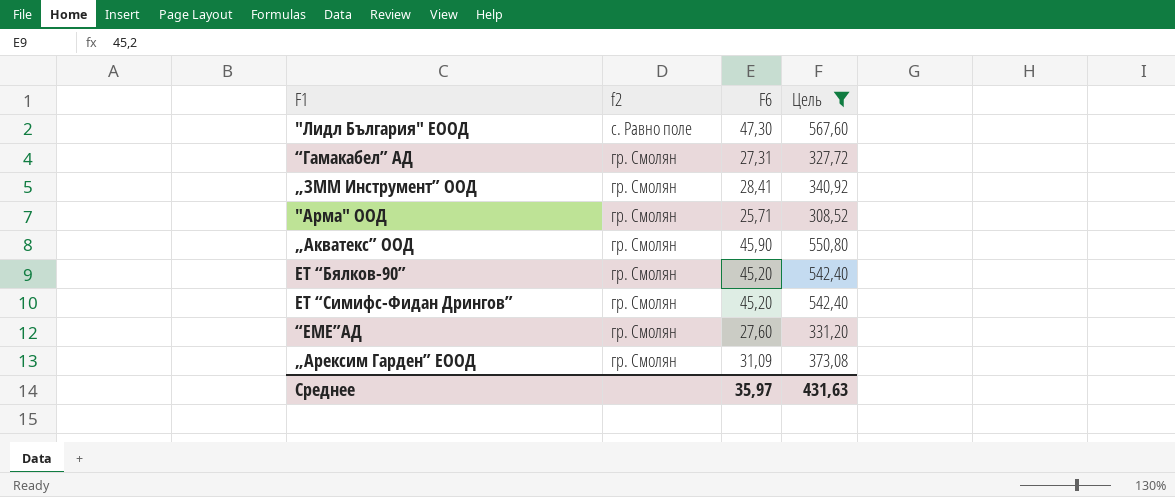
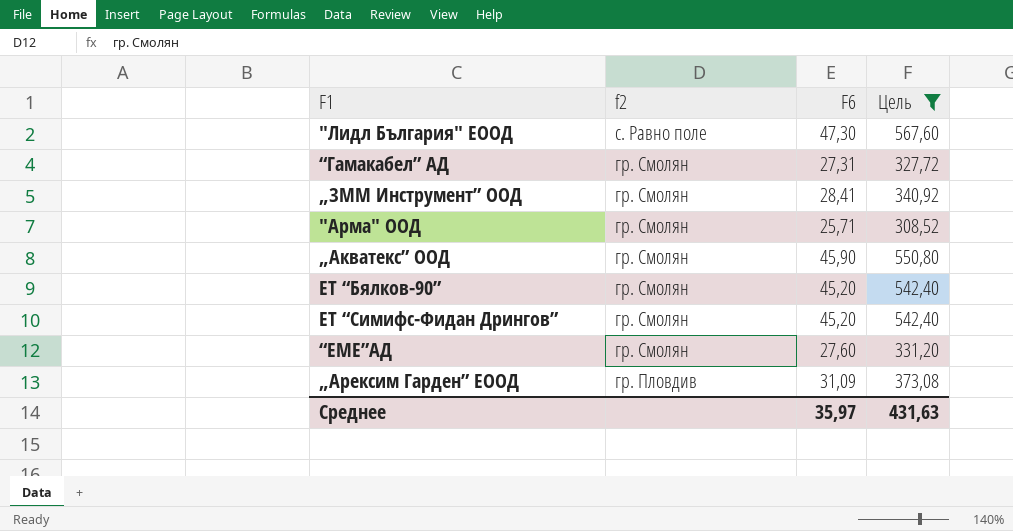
„Арексим Гарден” ЕООД | f2: гр. Смолян -> гр. Пловдив

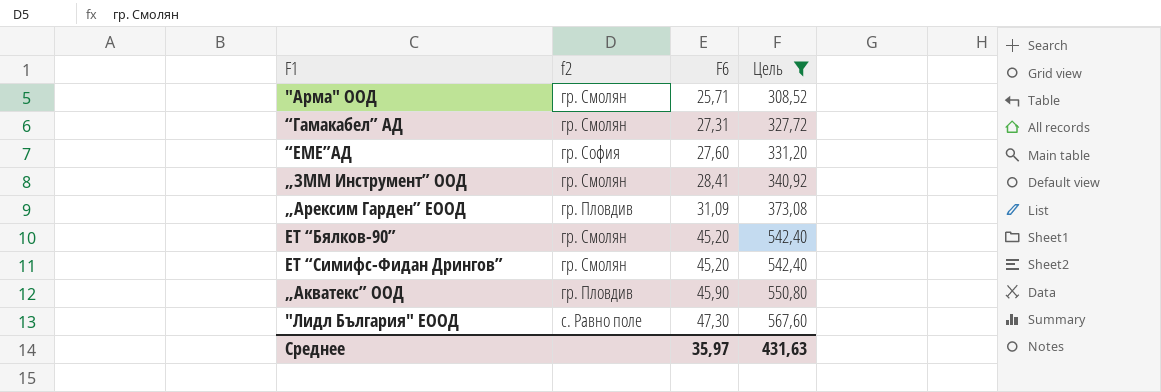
row order: f2 descending -> F6 ascending
“ЕМЕ”АД | f2: гр. Смолян -> гр. София
„Акватекс” ООД | f2: гр. Смолян -> гр. Пловдив

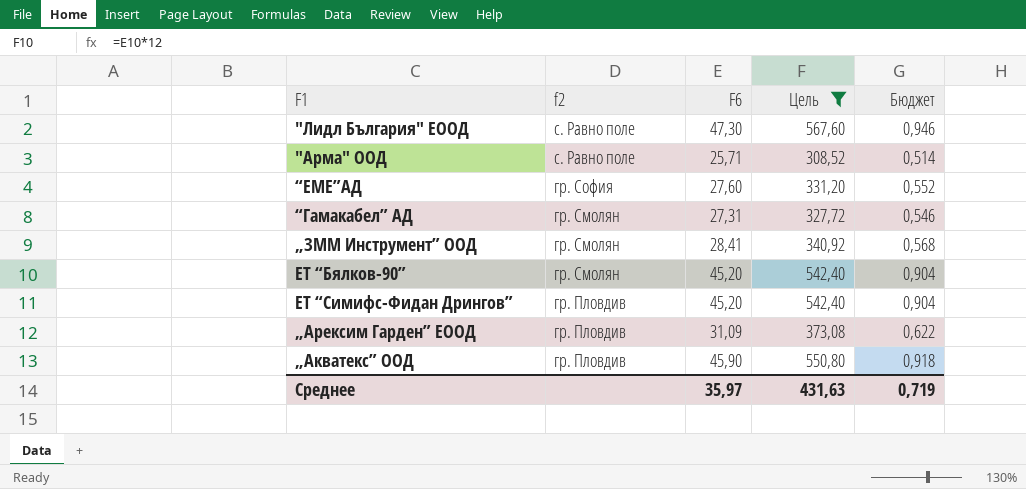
row order: F6 ascending -> f2 descending
column Бюджет | formula: none -> [F6] * 0,02
"Арма" ООД | f2: гр. Смолян -> с. Равно поле
ЕТ “Симифс-Фидан Дрингов” | f2: гр. Смолян -> гр. Пловдив

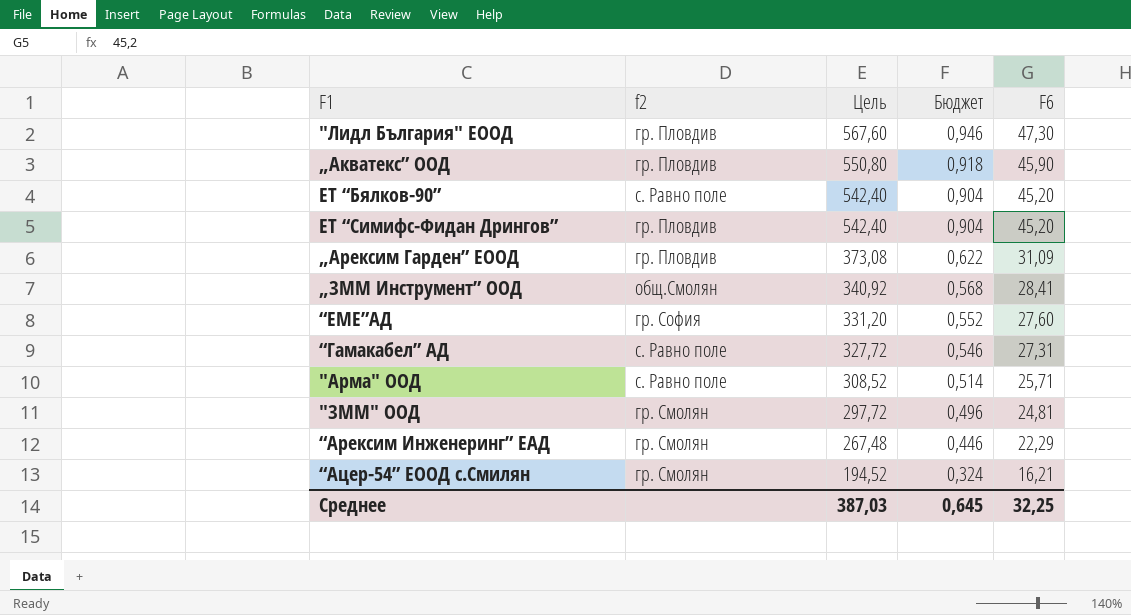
filter: Цель >= 308,52 -> none
row order: f2 descending -> Цель descending
column F6 | position: 3 -> 5
"Лидл България" ЕООД | f2: с. Равно поле -> гр. Пловдив
ЕТ “Бялков-90” | f2: гр. Смолян -> с. Равно поле
„ЗММ Инструмент” ООД | f2: гр. Смолян -> общ.Смолян
“Гамакабел” АД | f2: гр. Смолян -> с. Равно поле
Среднее | Цель: 431,63 -> 387,03
Среднее | Бюджет: 0,719 -> 0,645
Среднее | F6: 35,97 -> 32,25

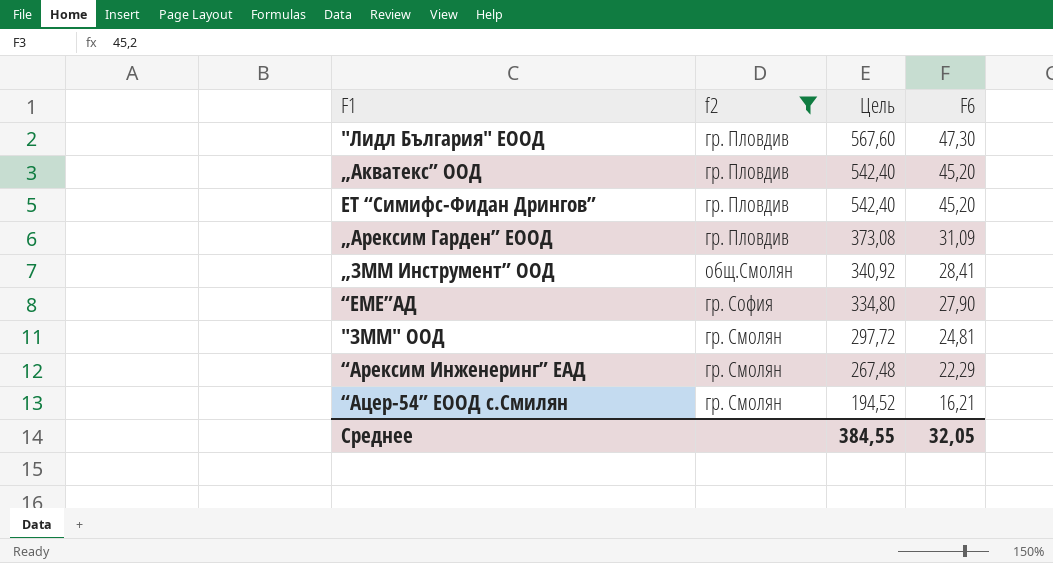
filter: none -> f2 != с. Равно поле
column Бюджет | formula: [F6] * 0,02 -> none
„Акватекс” ООД | Цель: 550,80 -> 542,40
„Акватекс” ООД | F6: 45,90 -> 45,20
“ЕМЕ”АД | Цель: 331,20 -> 334,80
“ЕМЕ”АД | F6: 27,60 -> 27,90
Среднее | Цель: 387,03 -> 384,55
Среднее | F6: 32,25 -> 32,05

